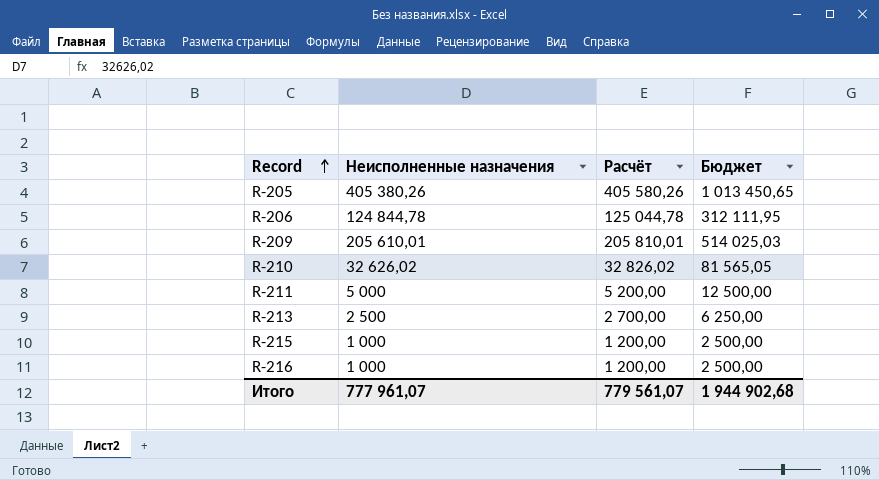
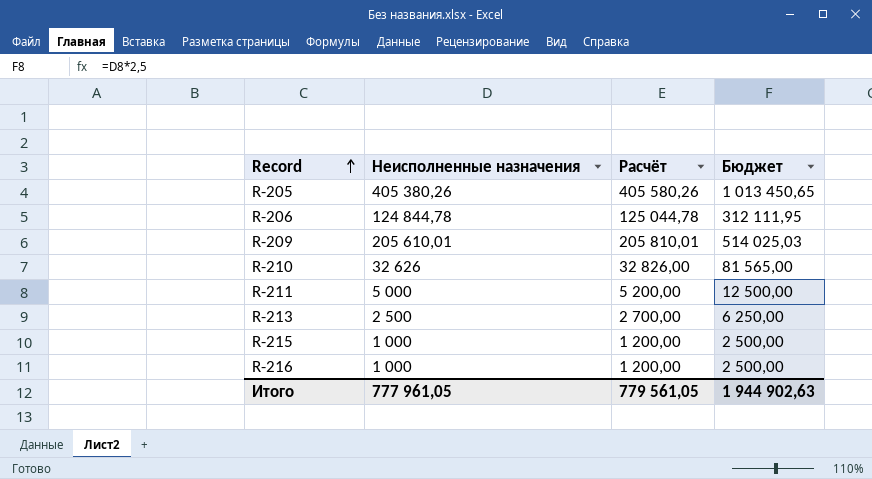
R-210 | Неисполненные назначения: 32 626,02 -> 32 626
R-210 | Расчёт: 32 826,02 -> 32 826,00
R-210 | Бюджет: 81 565,05 -> 81 565,00
Итого | Неисполненные назначения: 777 961,07 -> 777 961,05
Итого | Расчёт: 779 561,07 -> 779 561,05
Итого | Бюджет: 1 944 902,68 -> 1 944 902,63

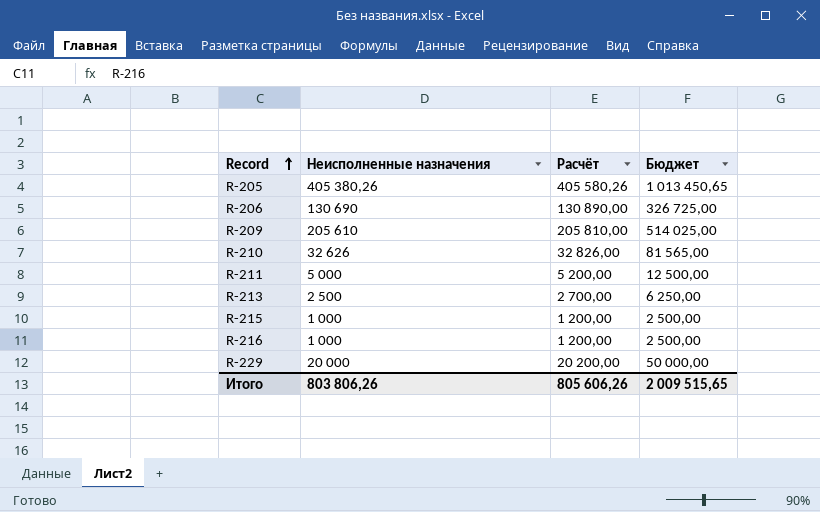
R-206 | Неисполненные назначения: 124 844,78 -> 130 690
R-206 | Расчёт: 125 044,78 -> 130 890,00
R-206 | Бюджет: 312 111,95 -> 326 725,00
R-209 | Неисполненные назначения: 205 610,01 -> 205 610
R-209 | Расчёт: 205 810,01 -> 205 810,00
R-209 | Бюджет: 514 025,03 -> 514 025,00
row R-229: none -> 20 000 | 20 200,00 | 50 000,00
Итого | Неисполненные назначения: 777 961,05 -> 803 806,26
Итого | Расчёт: 779 561,05 -> 805 606,26
Итого | Бюджет: 1 944 902,63 -> 2 009 515,65

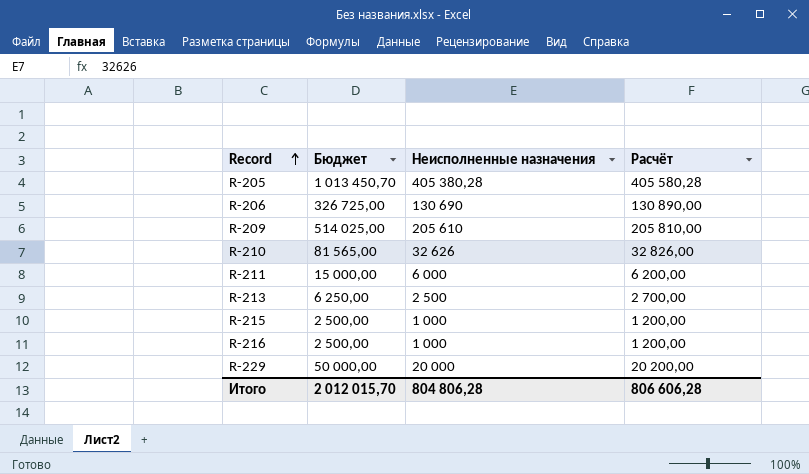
column Бюджет | position: 4 -> 2
R-205 | Бюджет: 1 013 450,65 -> 1 013 450,70
R-205 | Неисполненные назначения: 405 380,26 -> 405 380,28
R-205 | Расчёт: 405 580,26 -> 405 580,28
R-211 | Бюджет: 12 500,00 -> 15 000,00
R-211 | Неисполненные назначения: 5 000 -> 6 000
R-211 | Расчёт: 5 200,00 -> 6 200,00
Итого | Бюджет: 2 009 515,65 -> 2 012 015,70
Итого | Неисполненные назначения: 803 806,26 -> 804 806,28
Итого | Расчёт: 805 606,26 -> 806 606,28

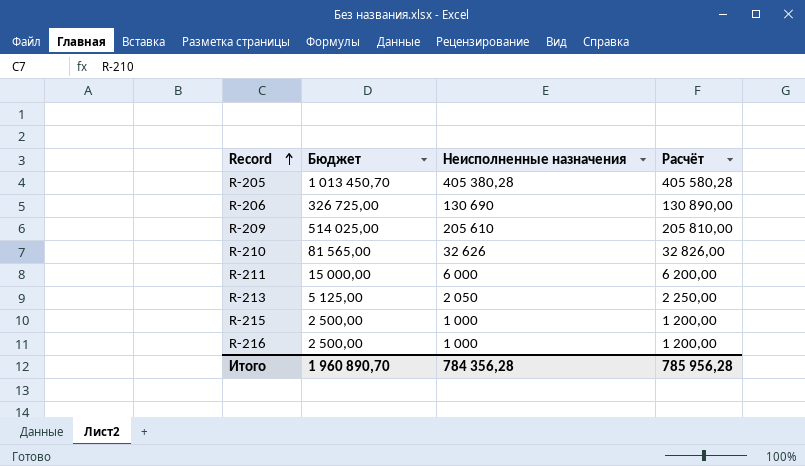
row R-229: 50 000,00 | 20 000 | 20 200,00 -> none
R-213 | Бюджет: 6 250,00 -> 5 125,00
R-213 | Неисполненные назначения: 2 500 -> 2 050
R-213 | Расчёт: 2 700,00 -> 2 250,00
Итого | Бюджет: 2 012 015,70 -> 1 960 890,70
Итого | Неисполненные назначения: 804 806,28 -> 784 356,28
Итого | Расчёт: 806 606,28 -> 785 956,28

